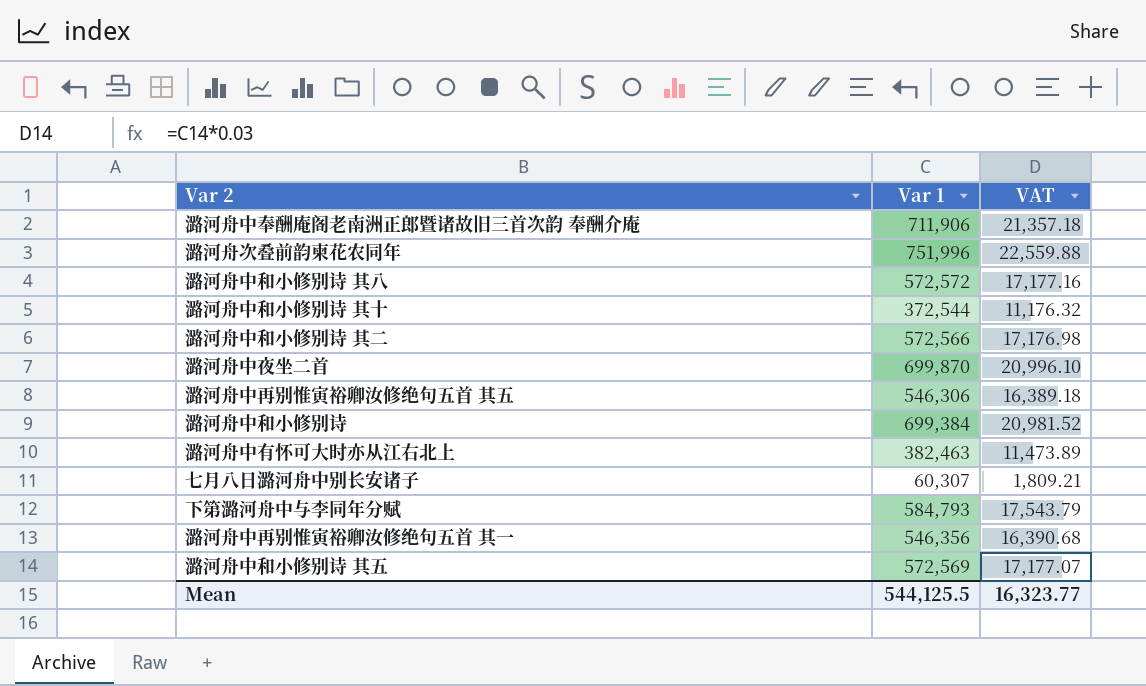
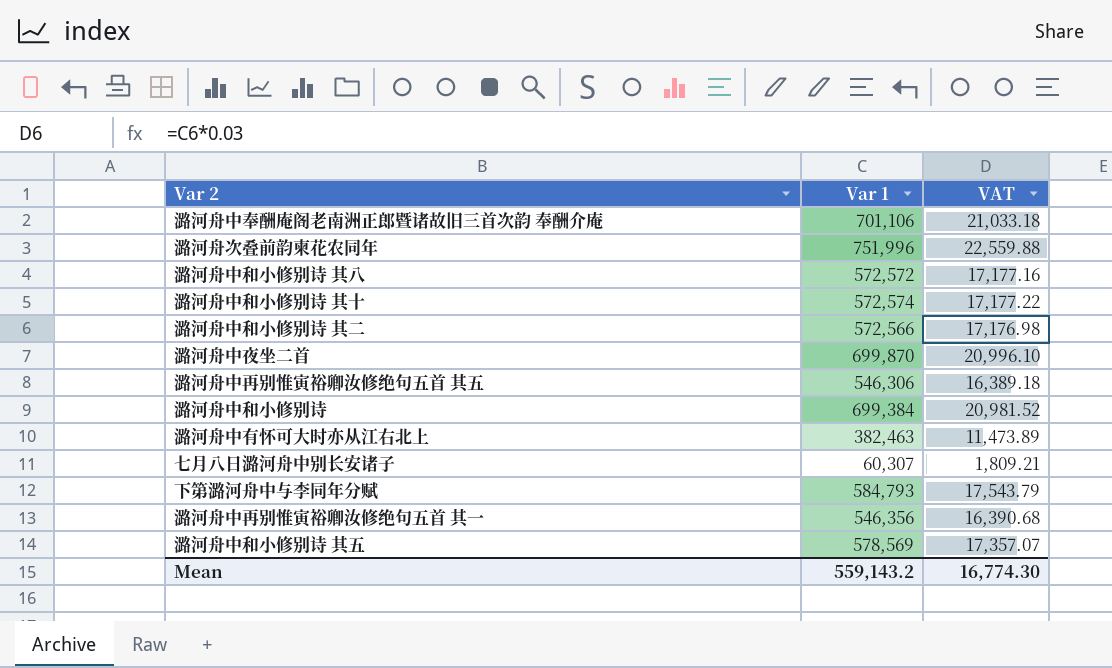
潞河舟中奉酬庵阁老南洲正郎暨诸故旧三首次韵 奉酬介庵 | Var 1: 711,906 -> 701,106
潞河舟中奉酬庵阁老南洲正郎暨诸故旧三首次韵 奉酬介庵 | VAT: 21,357.18 -> 21,033.18
潞河舟中和小修别诗 其十 | Var 1: 372,544 -> 572,574
潞河舟中和小修别诗 其十 | VAT: 11,176.32 -> 17,177.22
潞河舟中和小修别诗 其五 | Var 1: 572,569 -> 578,569
潞河舟中和小修别诗 其五 | VAT: 17,177.07 -> 17,357.07
Mean | Var 1: 544,125.5 -> 559,143.2
Mean | VAT: 16,323.77 -> 16,774.30

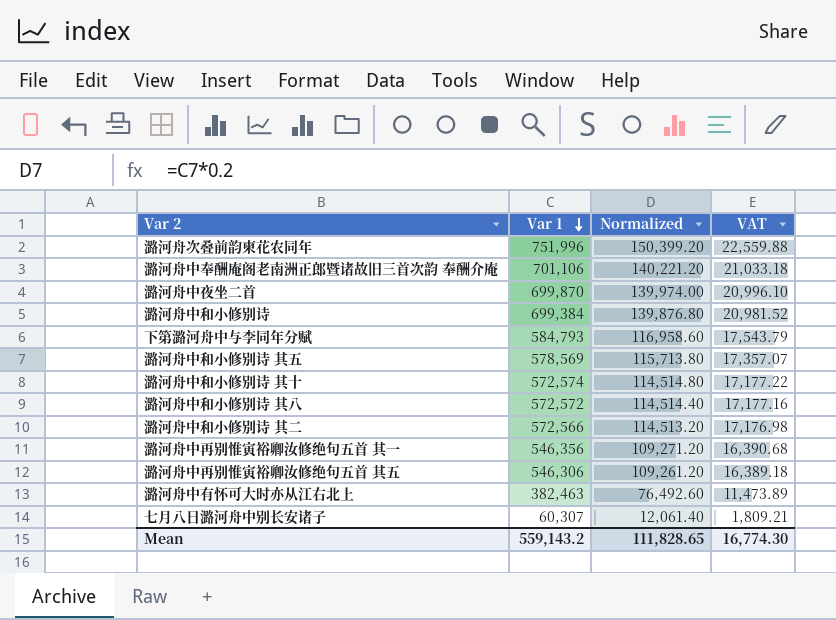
row order: none -> Var 1 descending
column Normalized | formula: none -> [Var 1] * 0.2

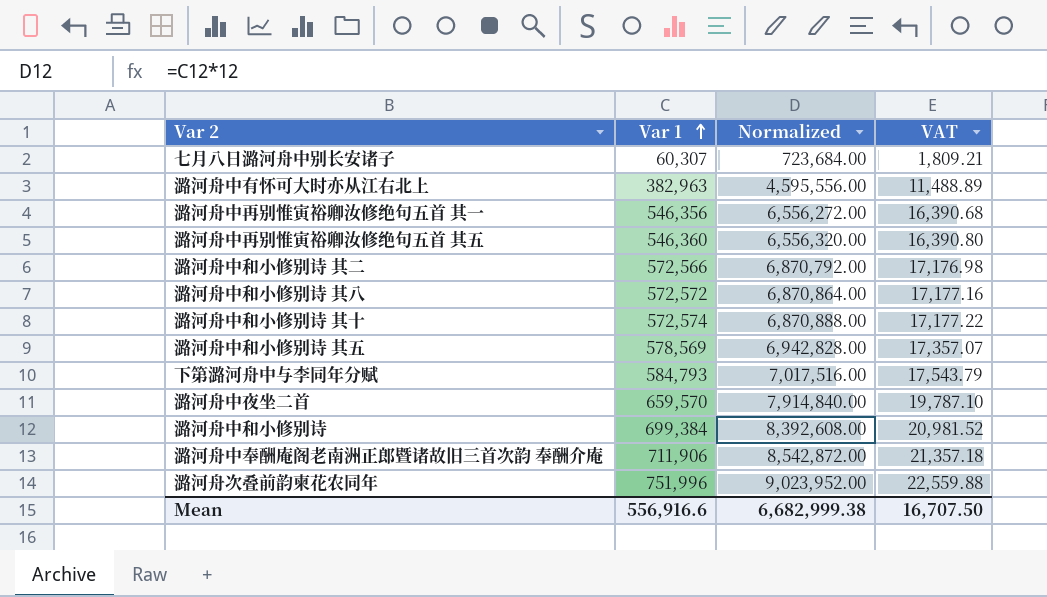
row order: Var 1 descending -> Var 1 ascending
column Normalized | formula: [Var 1] * 0.2 -> [Var 1] * 12
潞河舟中有怀可大时亦从江右北上 | Var 1: 382,463 -> 382,963
潞河舟中有怀可大时亦从江右北上 | VAT: 11,473.89 -> 11,488.89
潞河舟中再别惟寅裕卿汝修绝句五首 其五 | Var 1: 546,306 -> 546,360
潞河舟中再别惟寅裕卿汝修绝句五首 其五 | VAT: 16,389.18 -> 16,390.80
潞河舟中夜坐二首 | Var 1: 699,870 -> 659,570
潞河舟中夜坐二首 | VAT: 20,996.10 -> 19,787.10
潞河舟中奉酬庵阁老南洲正郎暨诸故旧三首次韵 奉酬介庵 | Var 1: 701,106 -> 711,906
潞河舟中奉酬庵阁老南洲正郎暨诸故旧三首次韵 奉酬介庵 | VAT: 21,033.18 -> 21,357.18
Mean | Var 1: 559,143.2 -> 556,916.6
Mean | Normalized: 111,828.65 -> 6,682,999.38
Mean | VAT: 16,774.30 -> 16,707.50

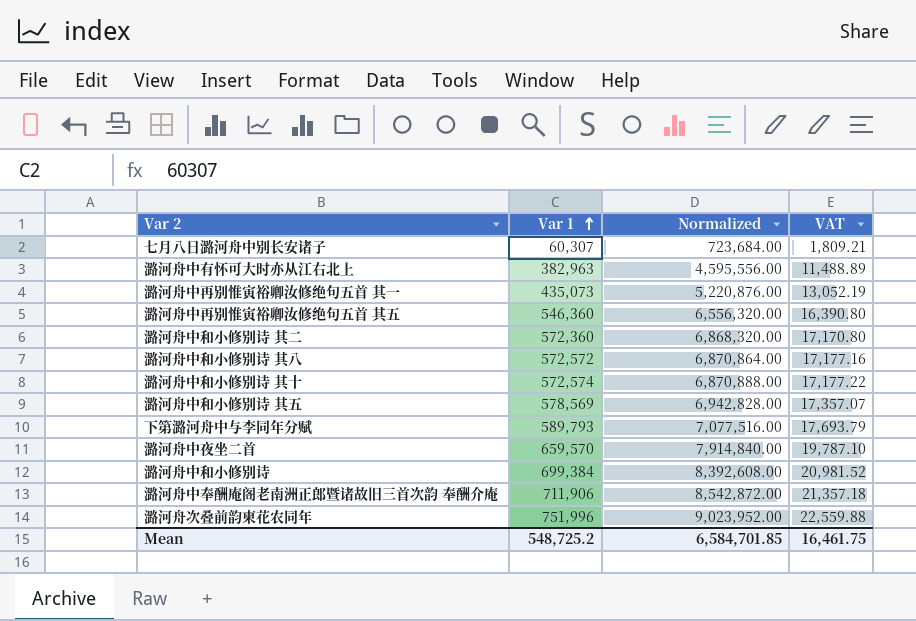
潞河舟中再别惟寅裕卿汝修绝句五首 其一 | Var 1: 546,356 -> 435,073
潞河舟中再别惟寅裕卿汝修绝句五首 其一 | Normalized: 6,556,272.00 -> 5,220,876.00
潞河舟中再别惟寅裕卿汝修绝句五首 其一 | VAT: 16,390.68 -> 13,052.19
潞河舟中和小修别诗 其二 | Var 1: 572,566 -> 572,360
潞河舟中和小修别诗 其二 | Normalized: 6,870,792.00 -> 6,868,320.00
潞河舟中和小修别诗 其二 | VAT: 17,176.98 -> 17,170.80
下第潞河舟中与李同年分赋 | Var 1: 584,793 -> 589,793
下第潞河舟中与李同年分赋 | Normalized: 7,017,516.00 -> 7,077,516.00
下第潞河舟中与李同年分赋 | VAT: 17,543.79 -> 17,693.79
Mean | Var 1: 556,916.6 -> 548,725.2
Mean | Normalized: 6,682,999.38 -> 6,584,701.85
Mean | VAT: 16,707.50 -> 16,461.75

